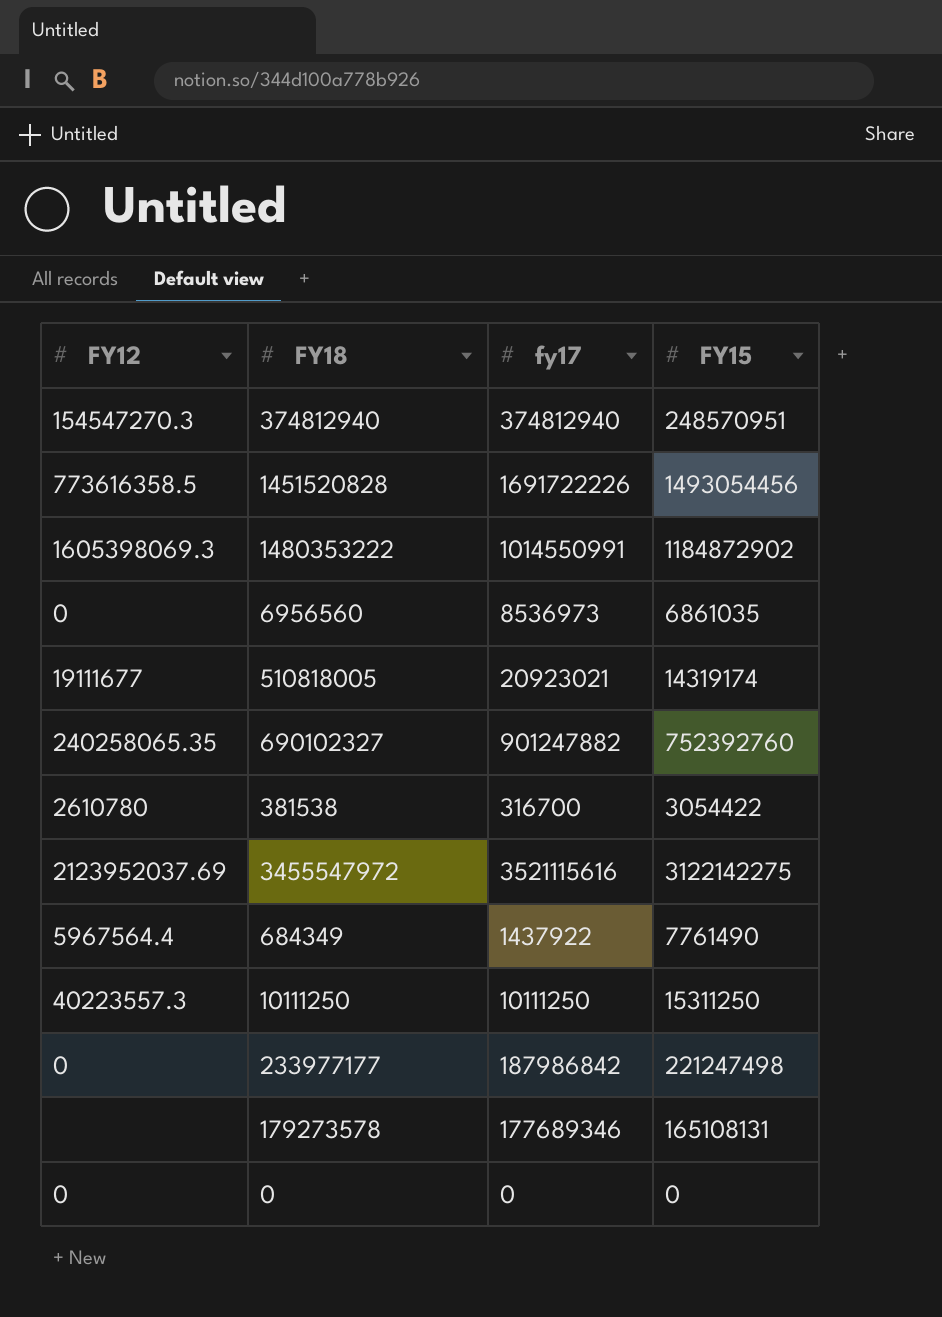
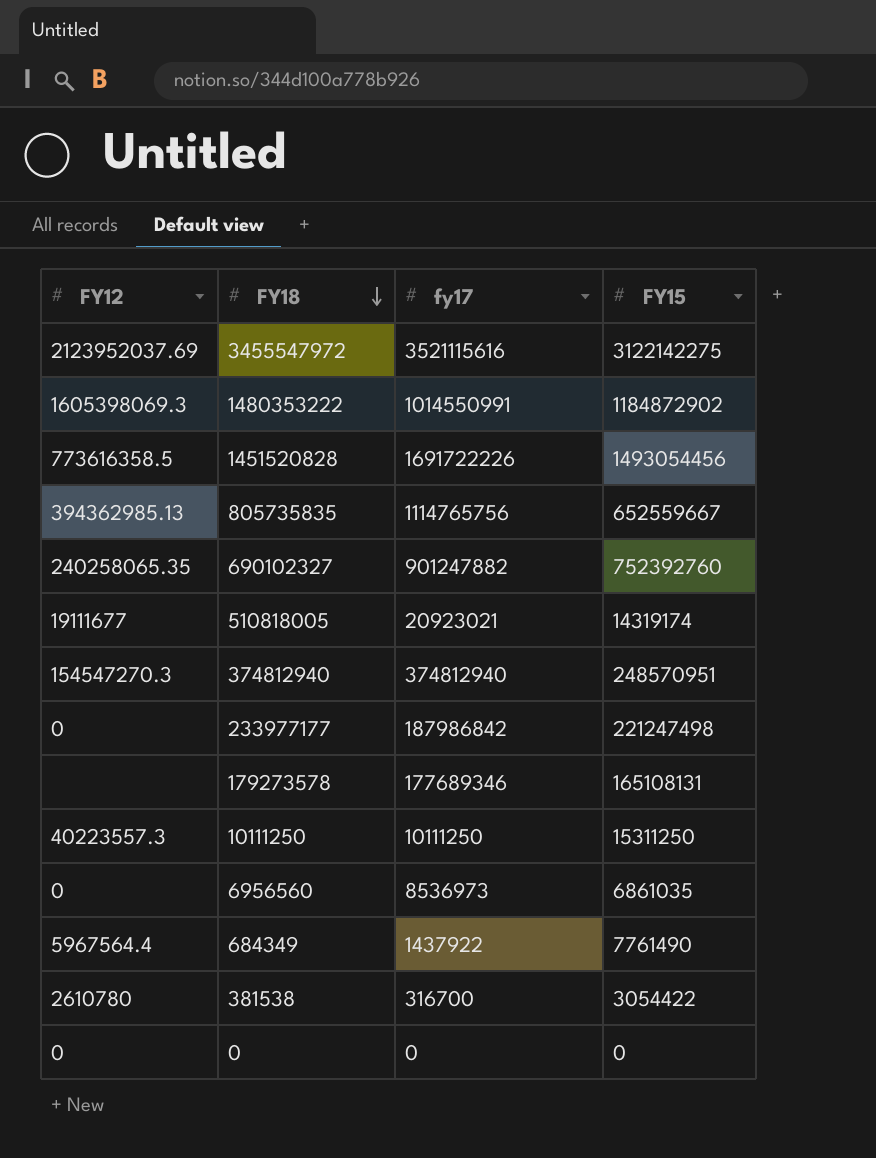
row order: none -> FY18 descending
row 805735835: none -> 394362985.13 | 1114765756 | 652559667

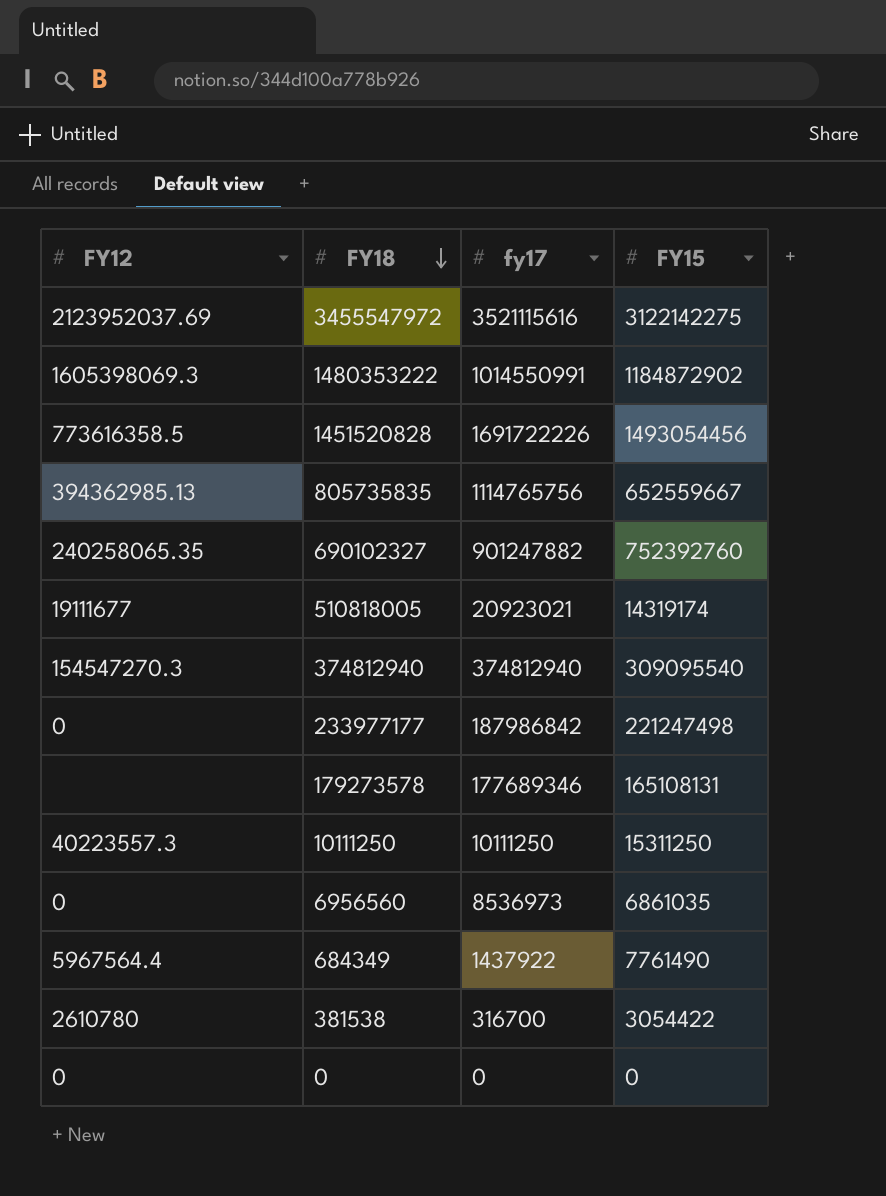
374812940 | FY15: 248570951 -> 309095540

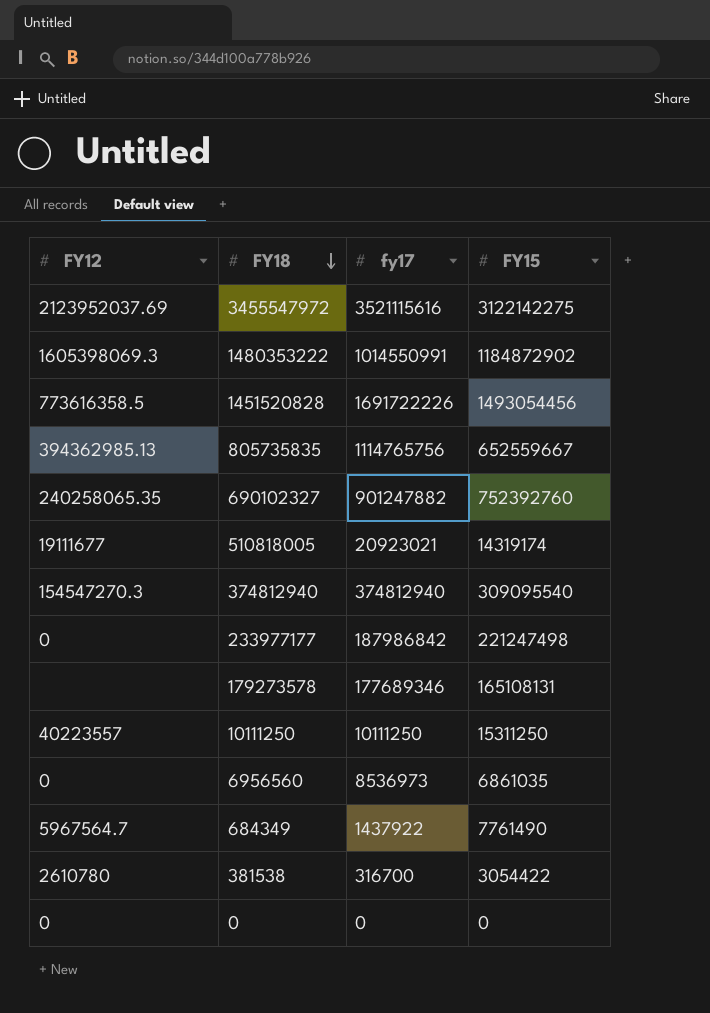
10111250 | FY12: 40223557.3 -> 40223557
684349 | FY12: 5967564.4 -> 5967564.7

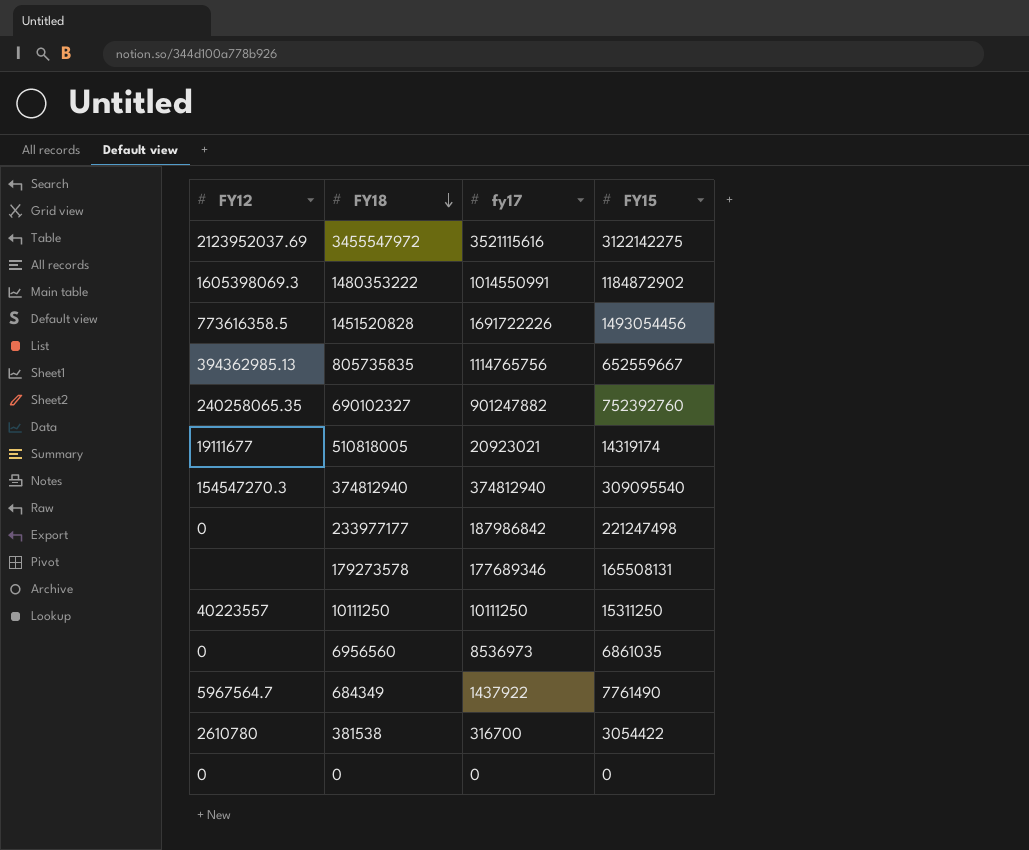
179273578 | FY15: 165108131 -> 165508131

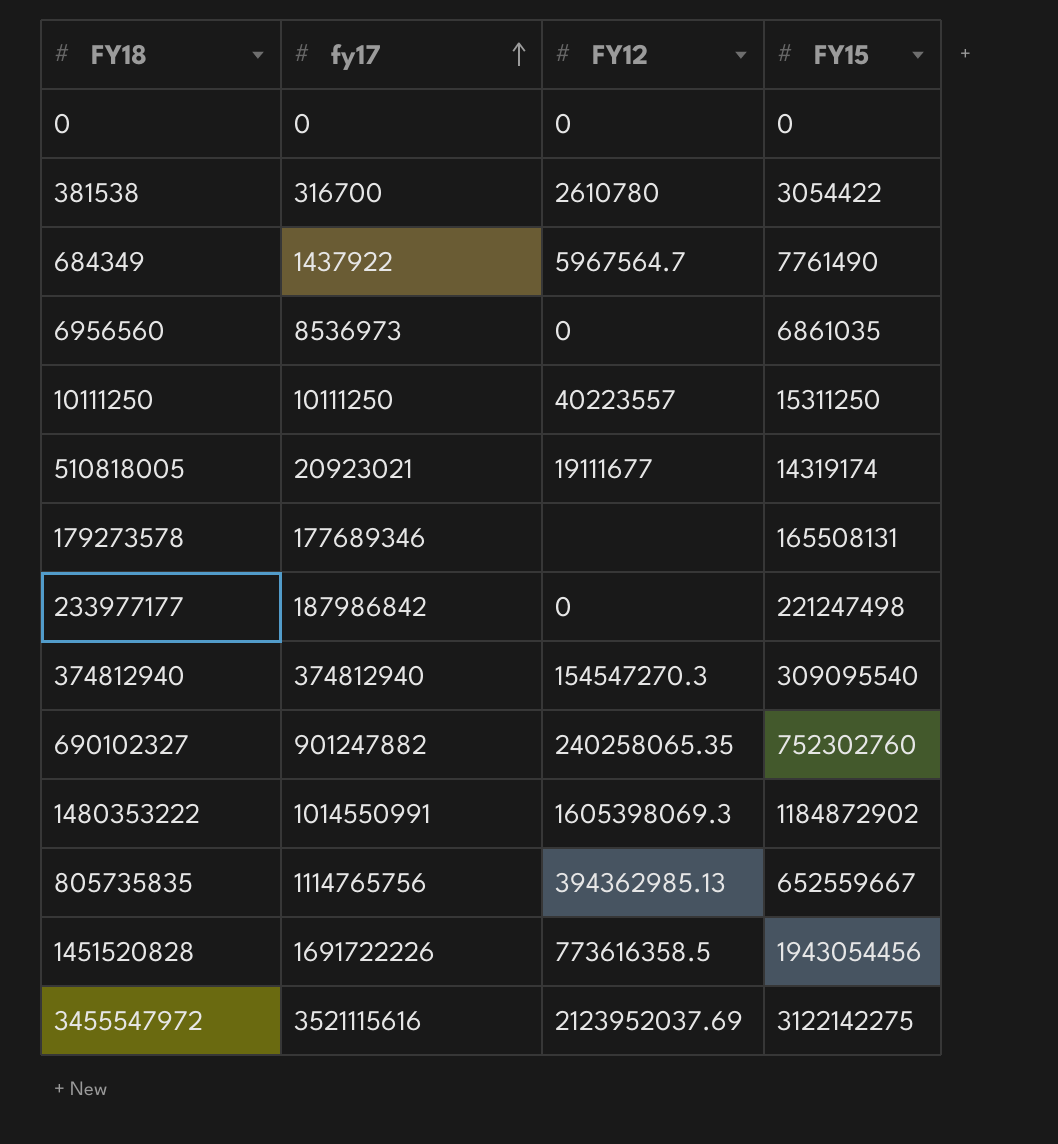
row order: FY18 descending -> fy17 ascending
column FY12 | position: 1 -> 3
690102327 | FY15: 752392760 -> 752302760
1451520828 | FY15: 1493054456 -> 1943054456

